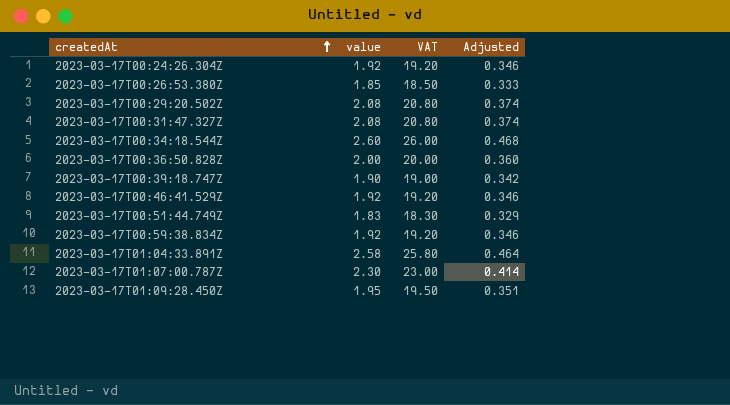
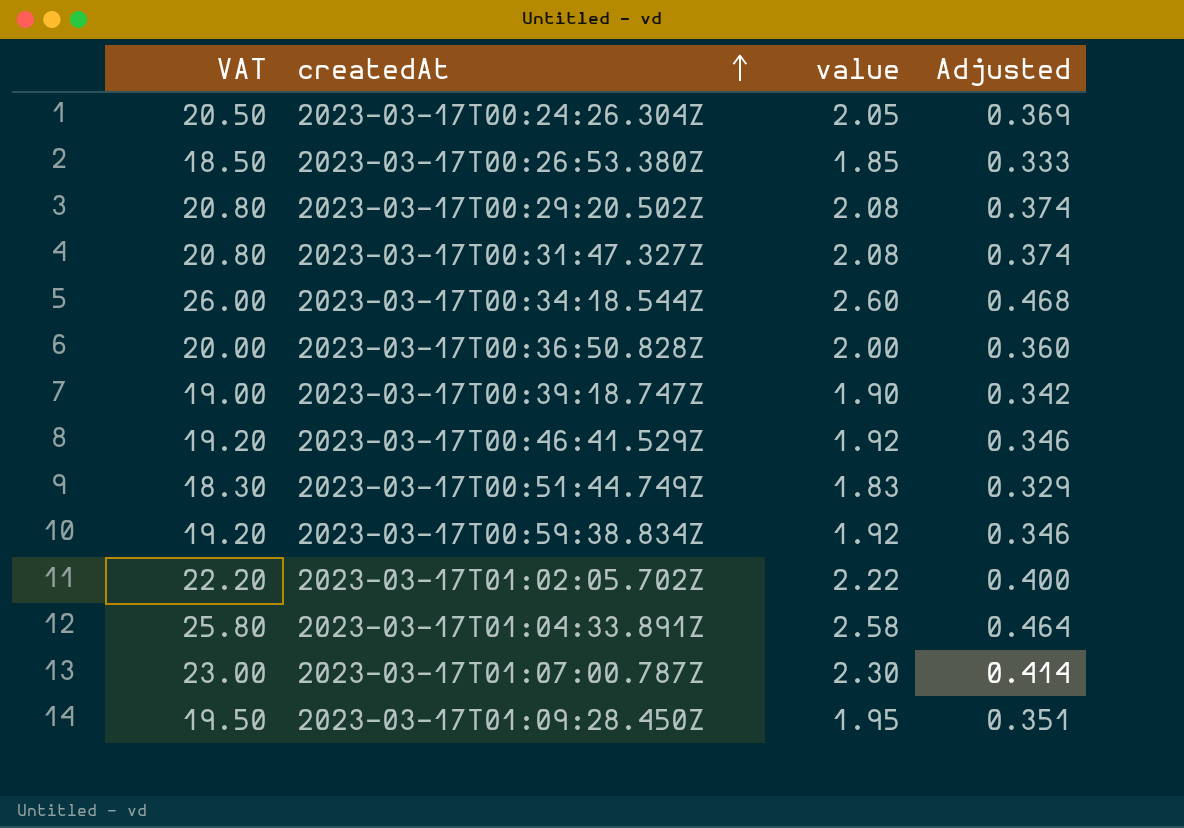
column VAT | position: 3 -> 1
2023-03-17T00:24:26.304Z | VAT: 19.20 -> 20.50
2023-03-17T00:24:26.304Z | value: 1.92 -> 2.05
2023-03-17T00:24:26.304Z | Adjusted: 0.346 -> 0.369
row 2023-03-17T01:02:05.702Z: none -> 22.20 | 2.22 | 0.400

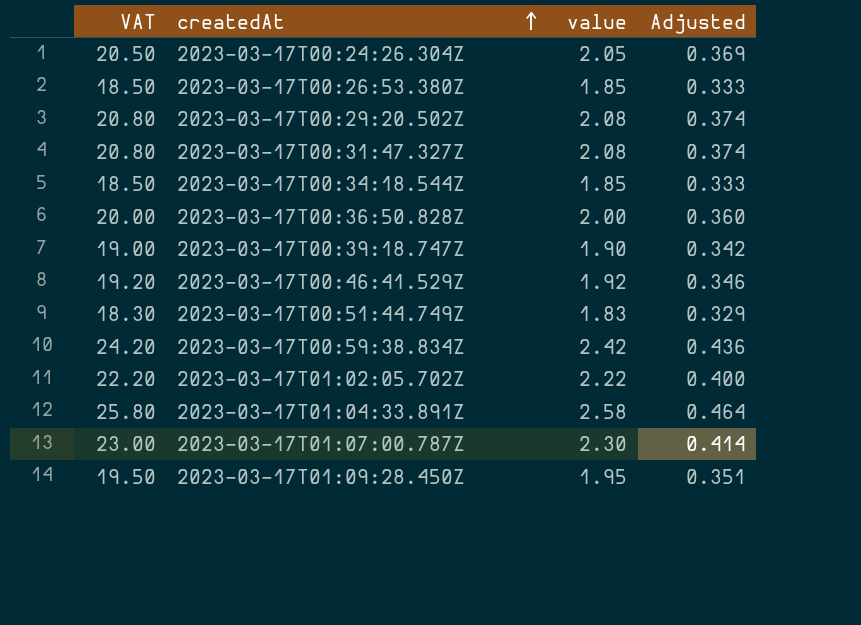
2023-03-17T00:34:18.544Z | VAT: 26.00 -> 18.50
2023-03-17T00:34:18.544Z | value: 2.60 -> 1.85
2023-03-17T00:34:18.544Z | Adjusted: 0.468 -> 0.333
2023-03-17T00:59:38.834Z | VAT: 19.20 -> 24.20
2023-03-17T00:59:38.834Z | value: 1.92 -> 2.42
2023-03-17T00:59:38.834Z | Adjusted: 0.346 -> 0.436

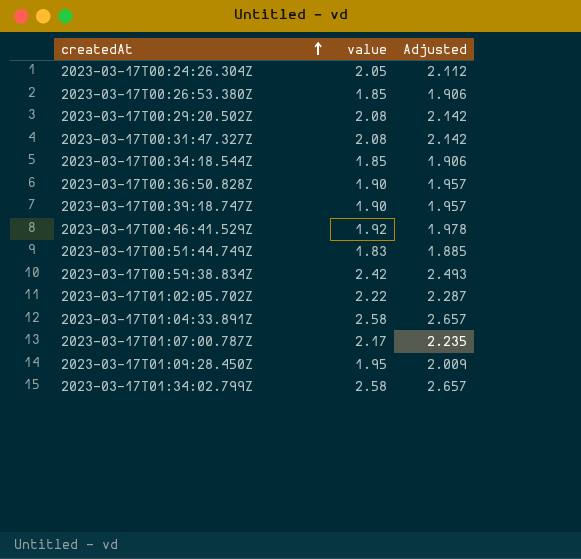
column VAT | formula: [value] * 10 -> none
column Adjusted | formula: [value] * 0.18 -> [value] * 1.03
2023-03-17T00:36:50.828Z | value: 2.00 -> 1.90
2023-03-17T01:07:00.787Z | value: 2.30 -> 2.17
row 2023-03-17T01:34:02.799Z: none -> 2.58 | 2.657

